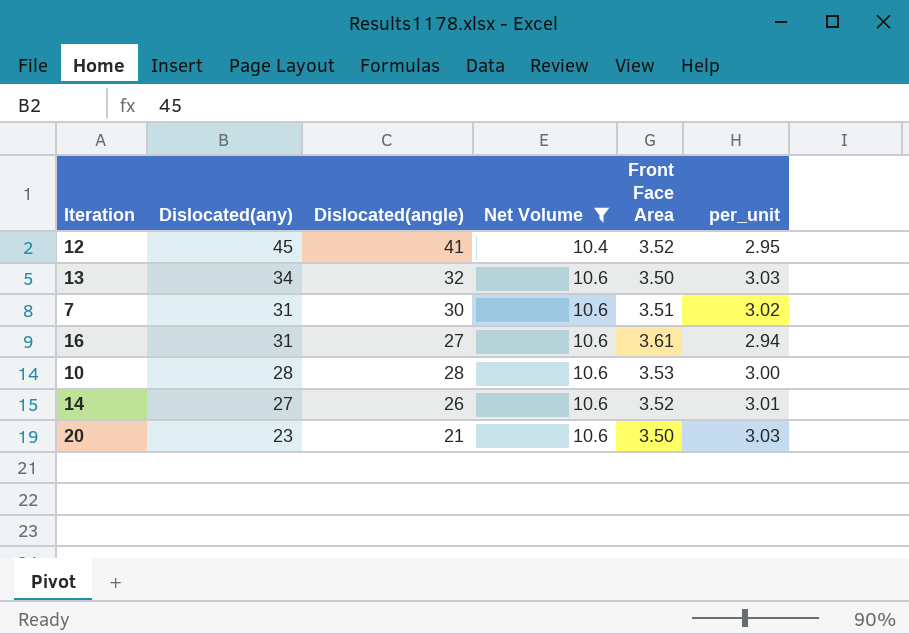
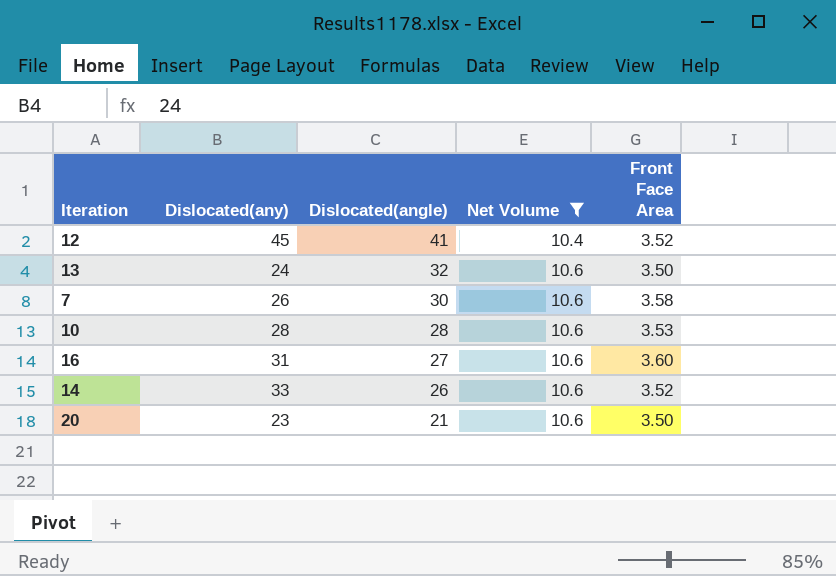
row order: Dislocated(any) descending -> Dislocated(angle) descending
column per_unit | formula: [Net Volume] / [Front Face Area] -> none
13 | Dislocated(any): 34 -> 24
7 | Dislocated(any): 31 -> 26
7 | Front Face Area: 3.51 -> 3.58
16 | Front Face Area: 3.61 -> 3.60
14 | Dislocated(any): 27 -> 33

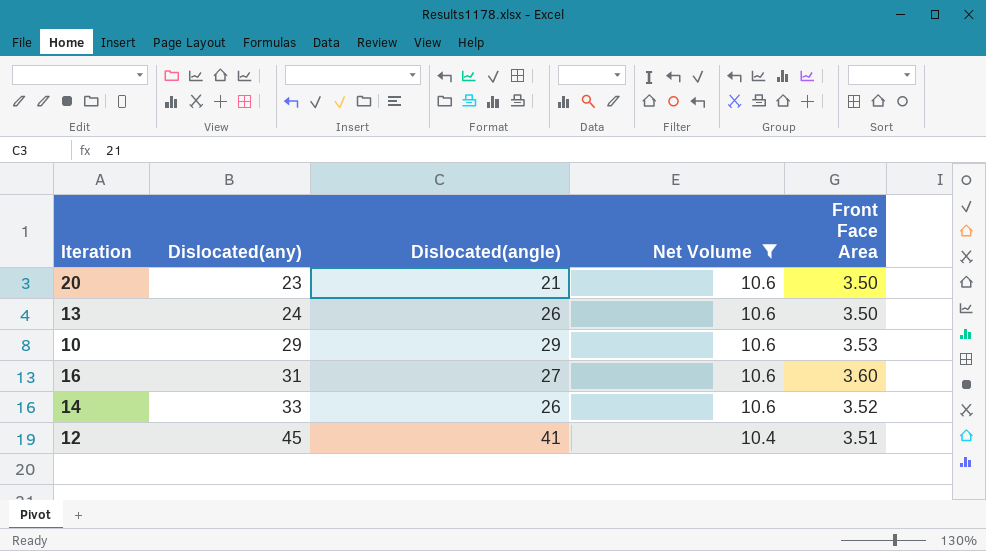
row order: Dislocated(angle) descending -> Dislocated(any) ascending
row 7: 26 | 30 | 10.6 | 3.58 -> none
13 | Dislocated(angle): 32 -> 26
10 | Dislocated(any): 28 -> 29
10 | Dislocated(angle): 28 -> 29
12 | Front Face Area: 3.52 -> 3.51

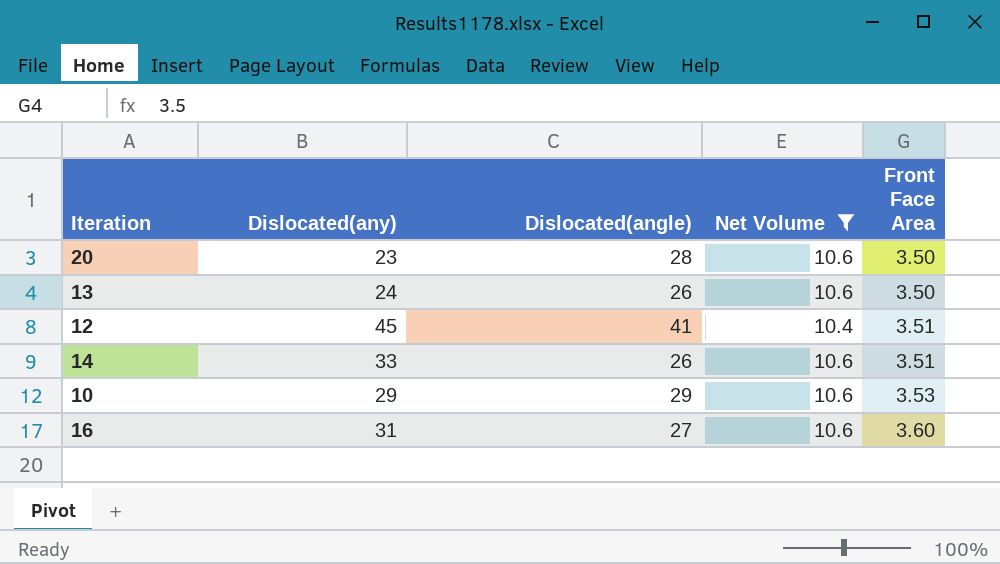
row order: Dislocated(any) ascending -> Front Face Area ascending
20 | Dislocated(angle): 21 -> 28
14 | Front Face Area: 3.52 -> 3.51

